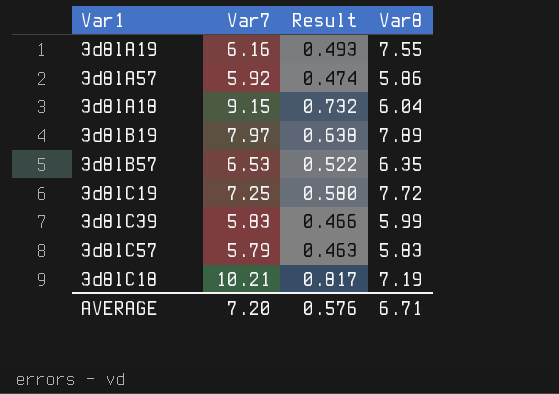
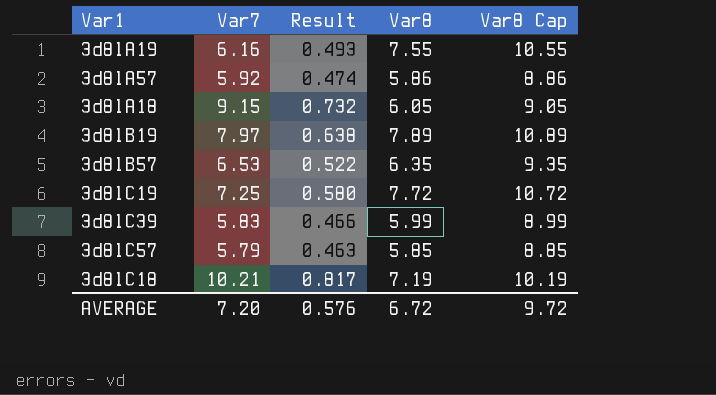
column Var8 Cap | formula: none -> [Var8] + 3
3d8lA18 | Var8: 6.04 -> 6.05
3d8lC57 | Var8: 5.83 -> 5.85
AVERAGE | Var8: 6.71 -> 6.72

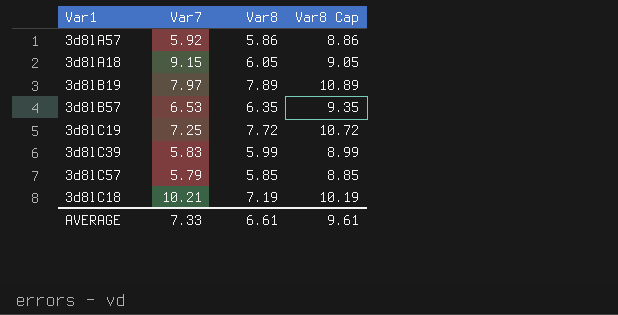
column Result | formula: [Var7] * 0.08 -> none
row 3d8lA19: 6.16 | 0.493 | 7.55 | 10.55 -> none
AVERAGE | Var7: 7.20 -> 7.33
AVERAGE | Var8: 6.72 -> 6.61
AVERAGE | Var8 Cap: 9.72 -> 9.61

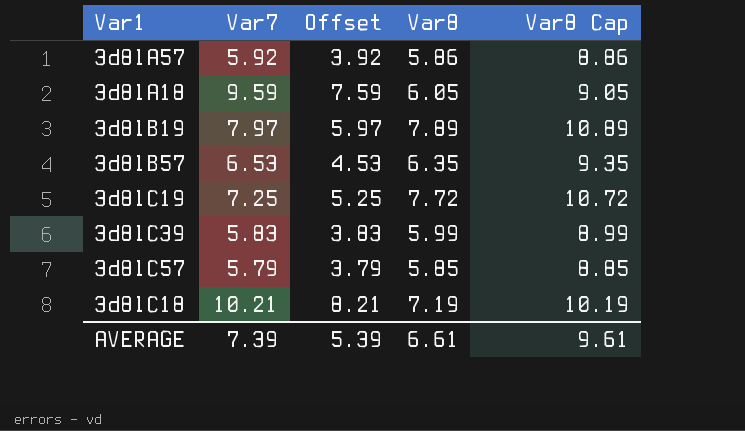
column Offset | formula: none -> [Var7] - 2
3d8lA18 | Var7: 9.15 -> 9.59
AVERAGE | Var7: 7.33 -> 7.39

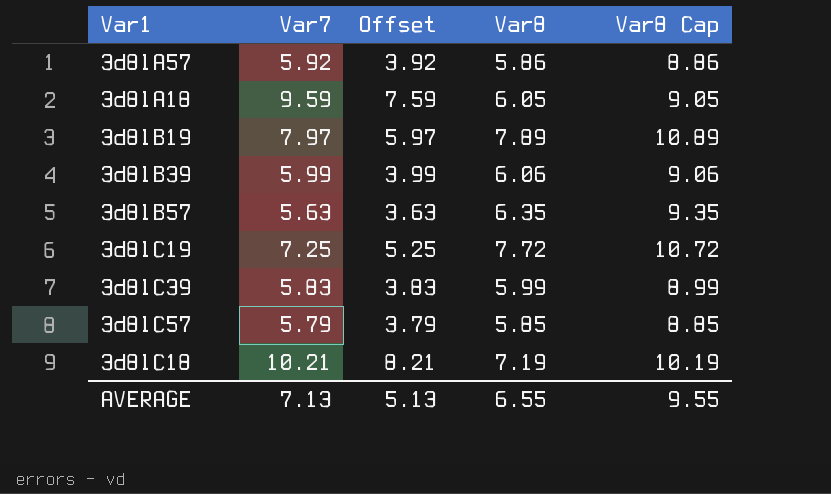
row 3d8lB39: none -> 5.99 | 3.99 | 6.06 | 9.06
3d8lB57 | Var7: 6.53 -> 5.63
3d8lB57 | Offset: 4.53 -> 3.63
AVERAGE | Var7: 7.39 -> 7.13
AVERAGE | Offset: 5.39 -> 5.13
AVERAGE | Var8: 6.61 -> 6.55
AVERAGE | Var8 Cap: 9.61 -> 9.55

